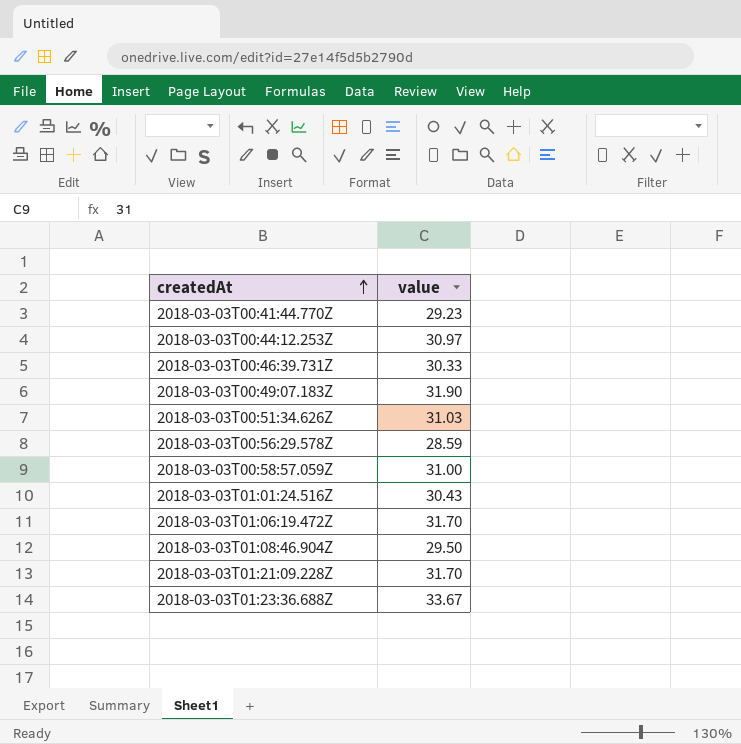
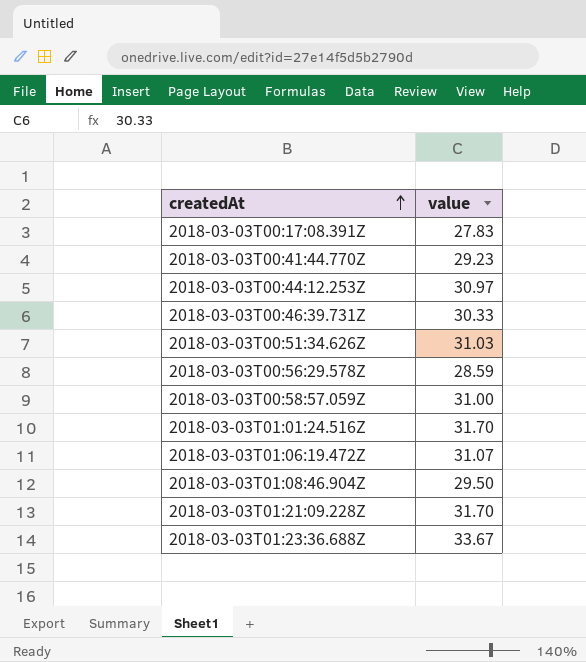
row 2018-03-03T00:49:07.183Z: 31.90 -> none
row 2018-03-03T00:17:08.391Z: none -> 27.83
2018-03-03T01:01:24.516Z | value: 30.43 -> 31.70
2018-03-03T01:06:19.472Z | value: 31.70 -> 31.07

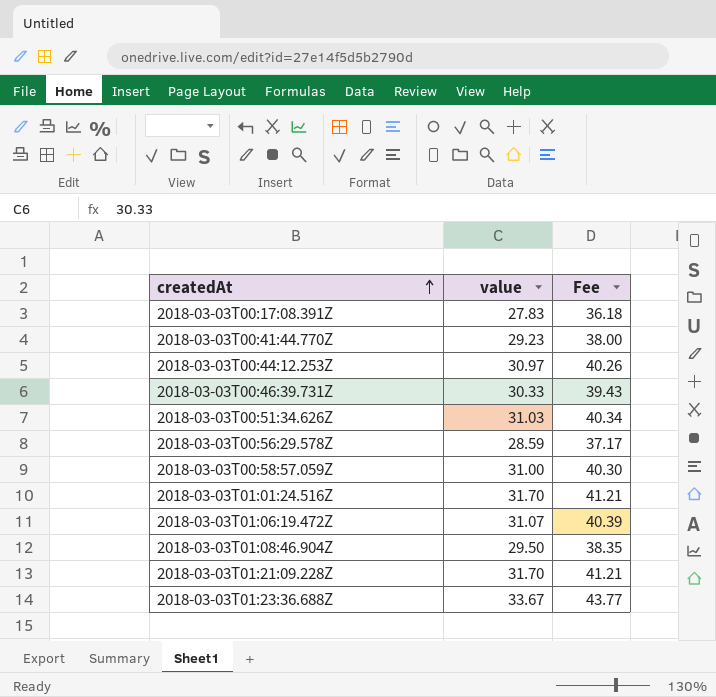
column Fee | formula: none -> [value] * 1.3

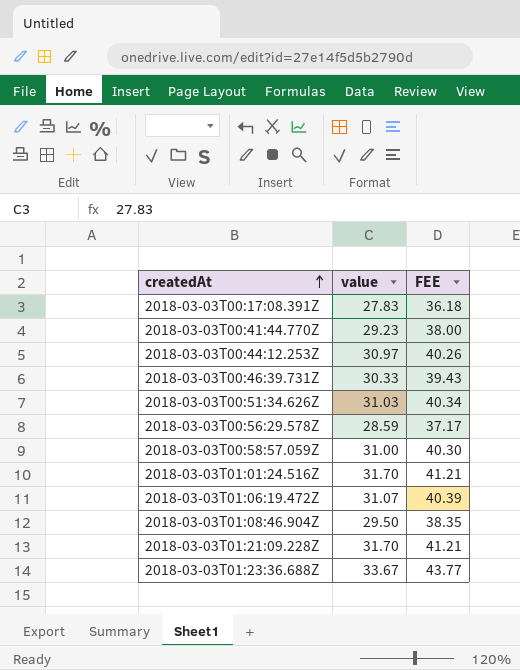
column name: Fee -> FEE

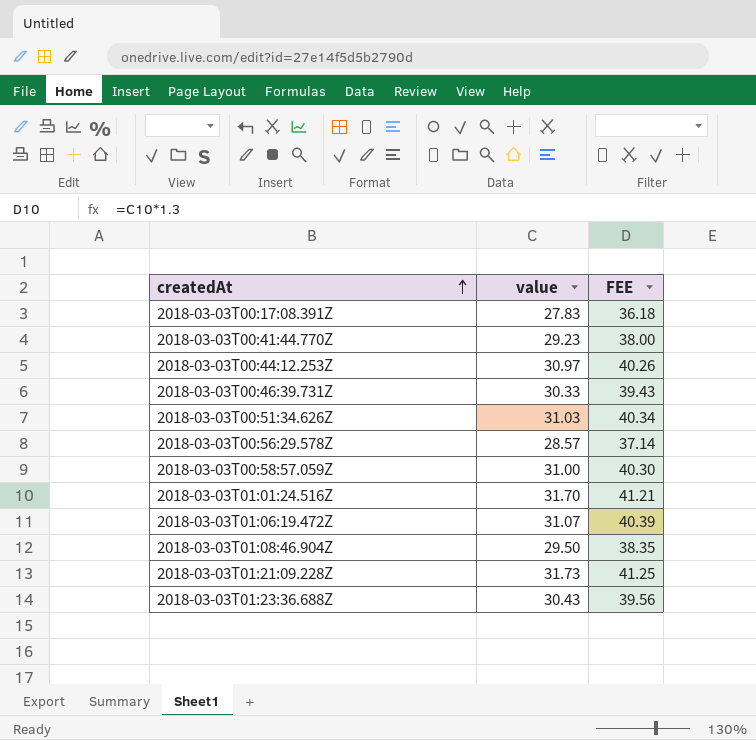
2018-03-03T00:56:29.578Z | value: 28.59 -> 28.57
2018-03-03T00:56:29.578Z | FEE: 37.17 -> 37.14
2018-03-03T01:21:09.228Z | value: 31.70 -> 31.73
2018-03-03T01:21:09.228Z | FEE: 41.21 -> 41.25
2018-03-03T01:23:36.688Z | value: 33.67 -> 30.43
2018-03-03T01:23:36.688Z | FEE: 43.77 -> 39.56

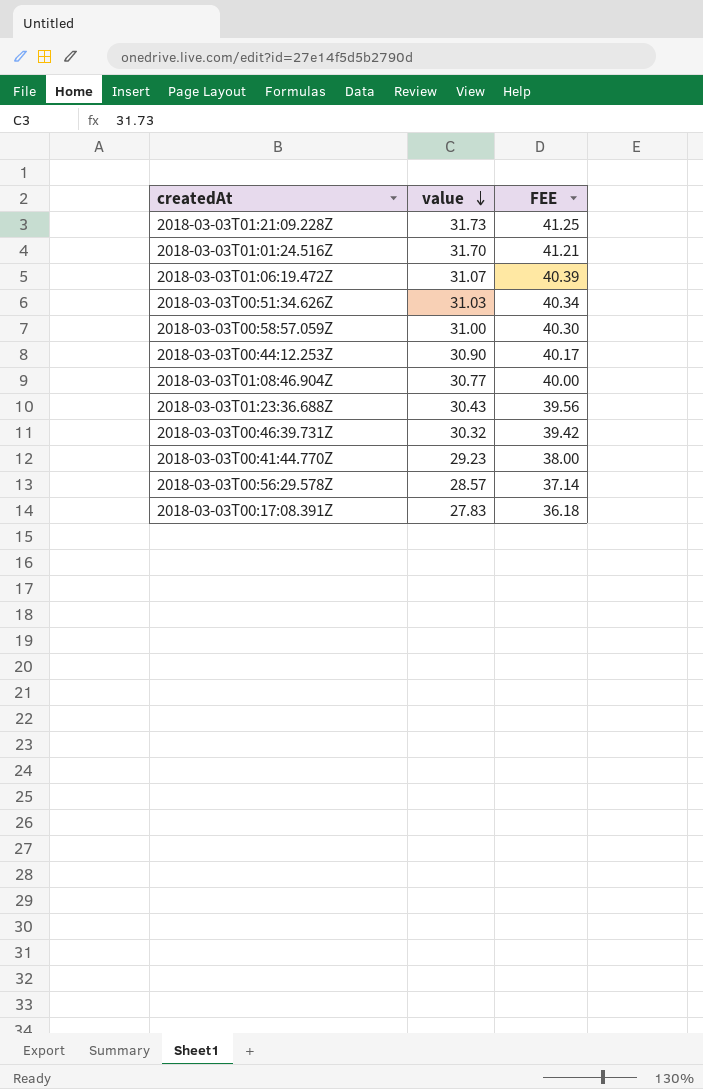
row order: createdAt ascending -> value descending
2018-03-03T00:44:12.253Z | value: 30.97 -> 30.90
2018-03-03T00:44:12.253Z | FEE: 40.26 -> 40.17
2018-03-03T01:08:46.904Z | value: 29.50 -> 30.77
2018-03-03T01:08:46.904Z | FEE: 38.35 -> 40.00
2018-03-03T00:46:39.731Z | value: 30.33 -> 30.32
2018-03-03T00:46:39.731Z | FEE: 39.43 -> 39.42

